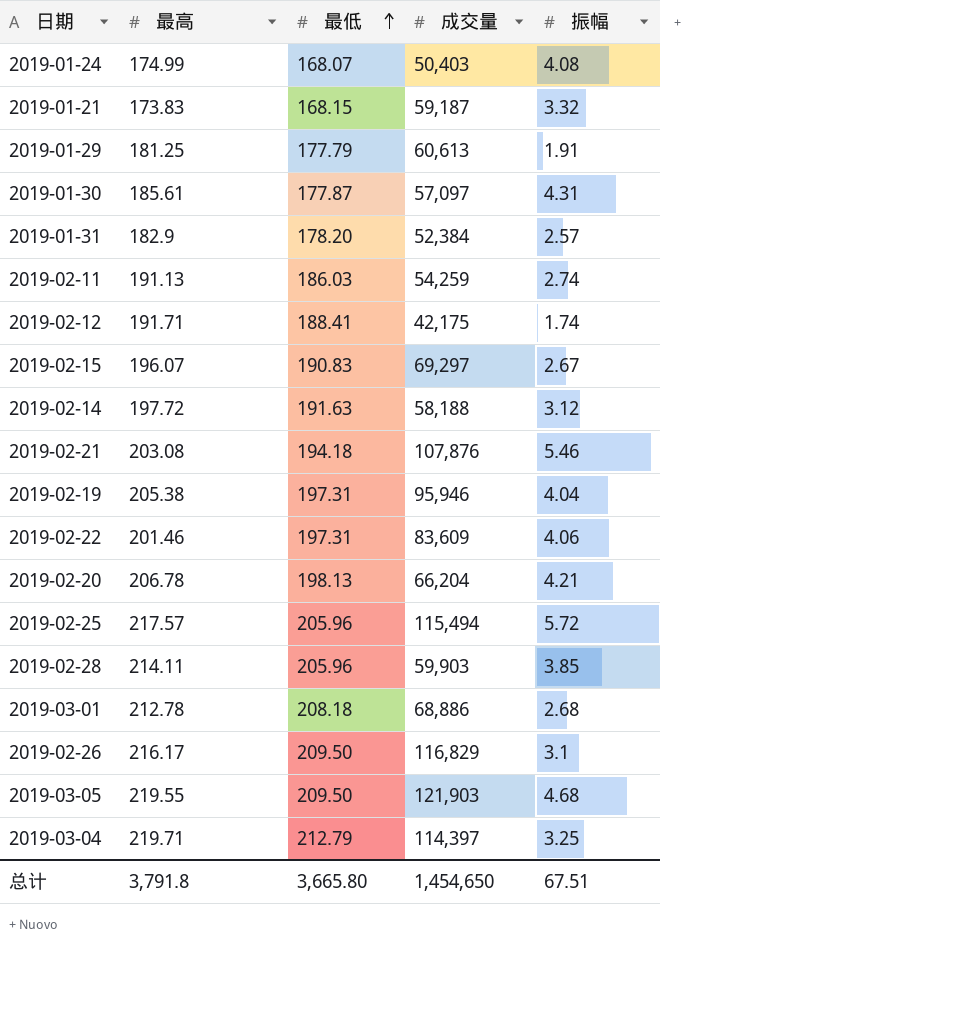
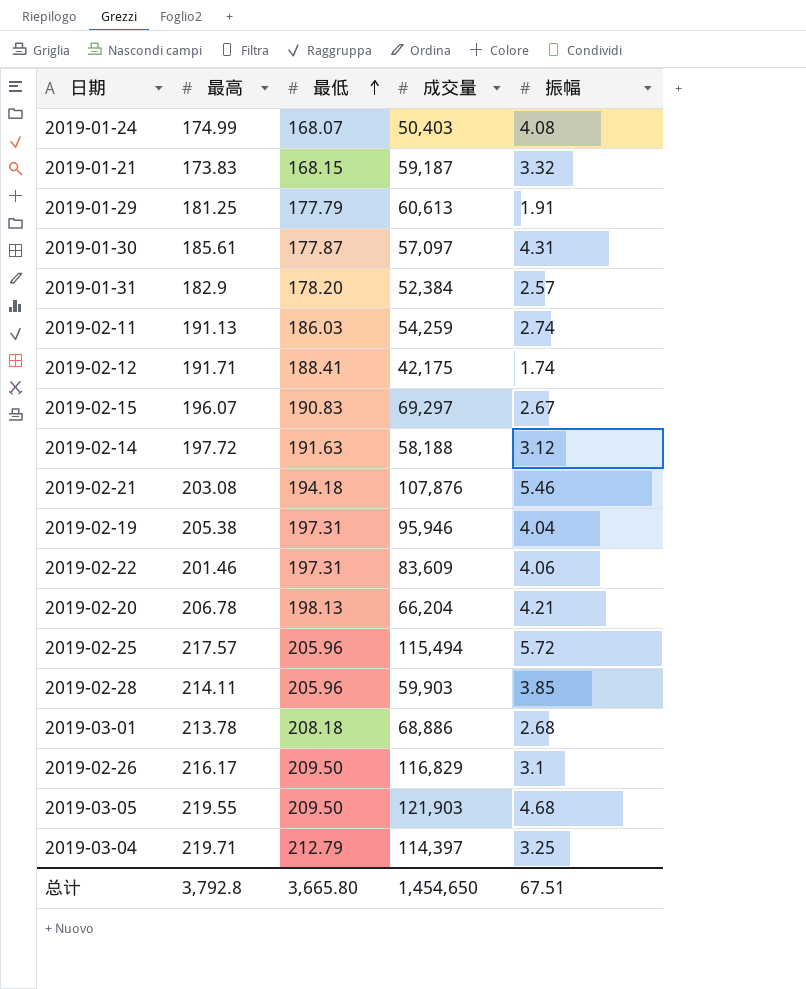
2019-03-01 | 最高: 212.78 -> 213.78
总计 | 最高: 3,791.8 -> 3,792.8

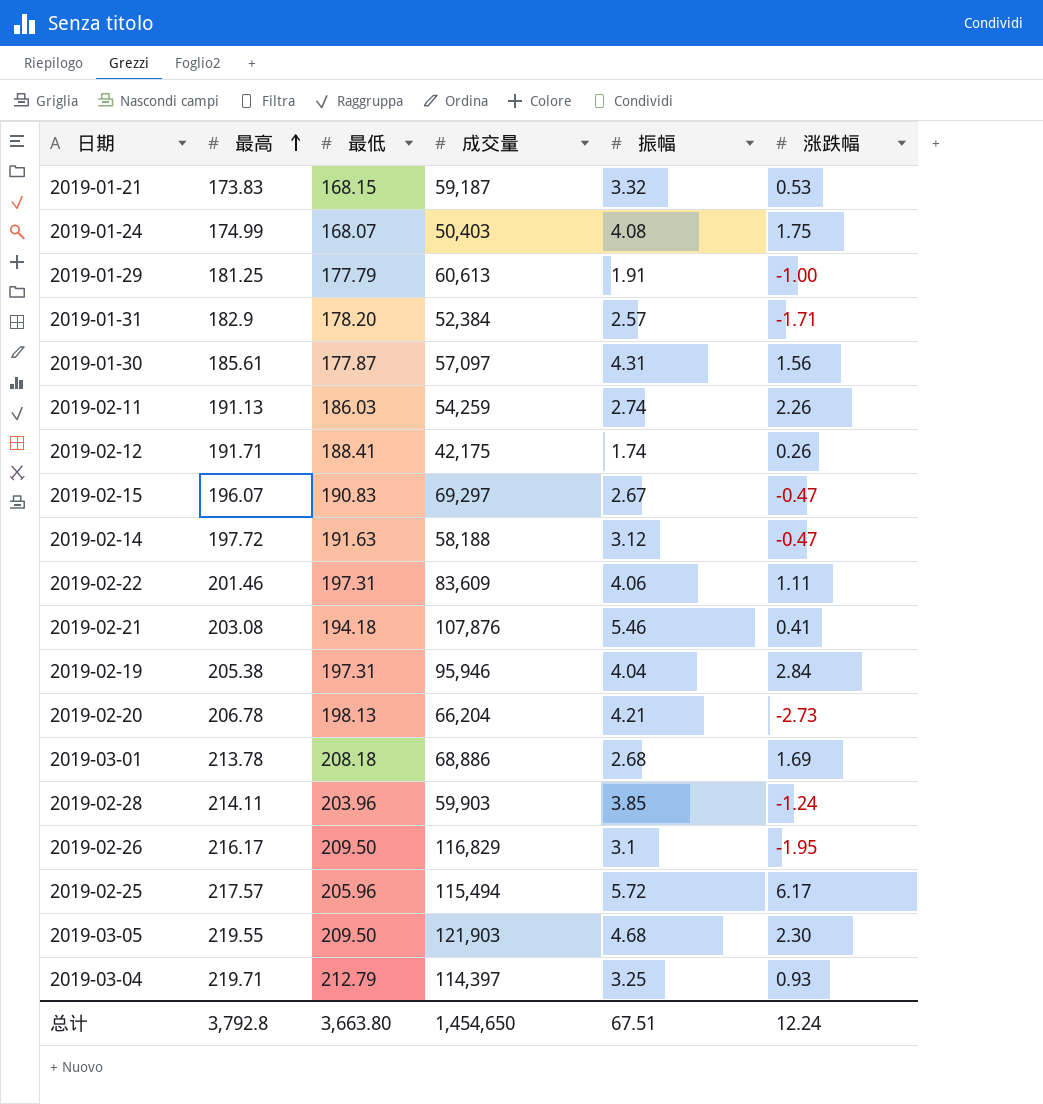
row order: 最低 ascending -> 最高 ascending
column 涨跌幅 | position: none -> 6
2019-02-28 | 最低: 205.96 -> 203.96
总计 | 最低: 3,665.80 -> 3,663.80

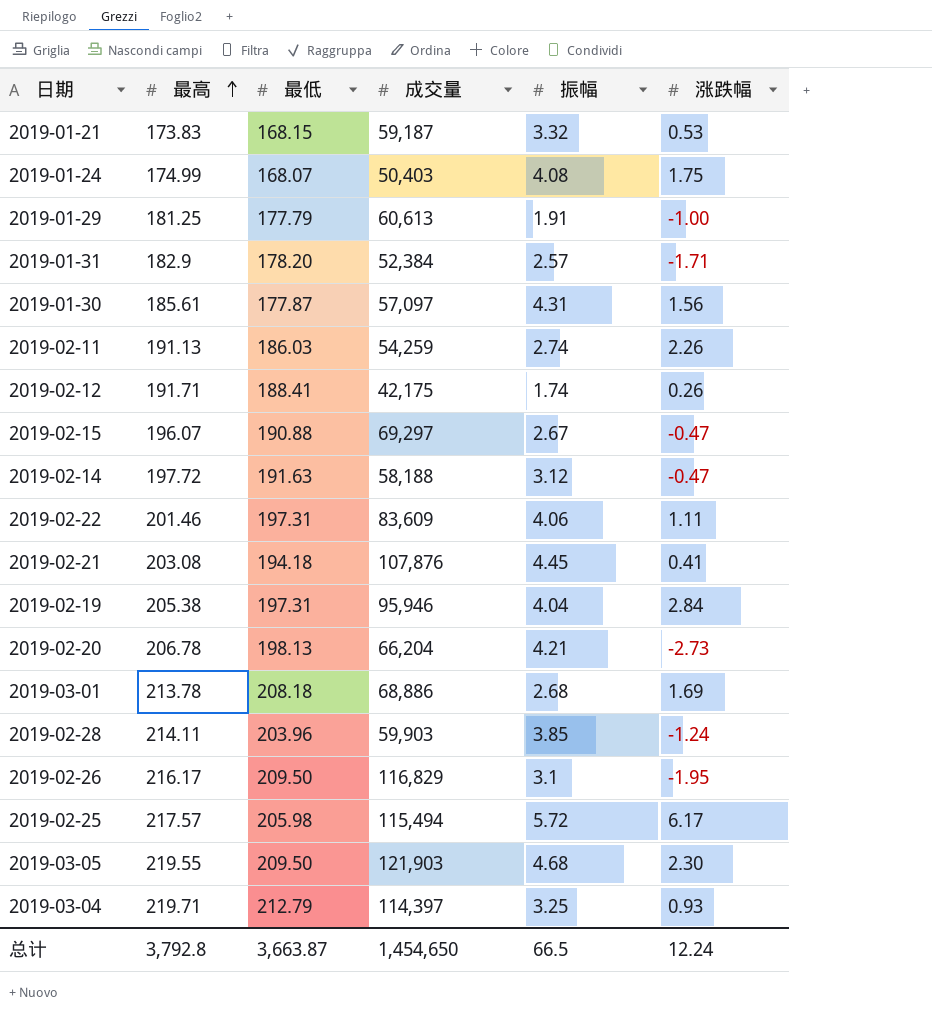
2019-02-15 | 最低: 190.83 -> 190.88
2019-02-21 | 振幅: 5.46 -> 4.45
2019-02-25 | 最低: 205.96 -> 205.98
总计 | 最低: 3,663.80 -> 3,663.87
总计 | 振幅: 67.51 -> 66.5

